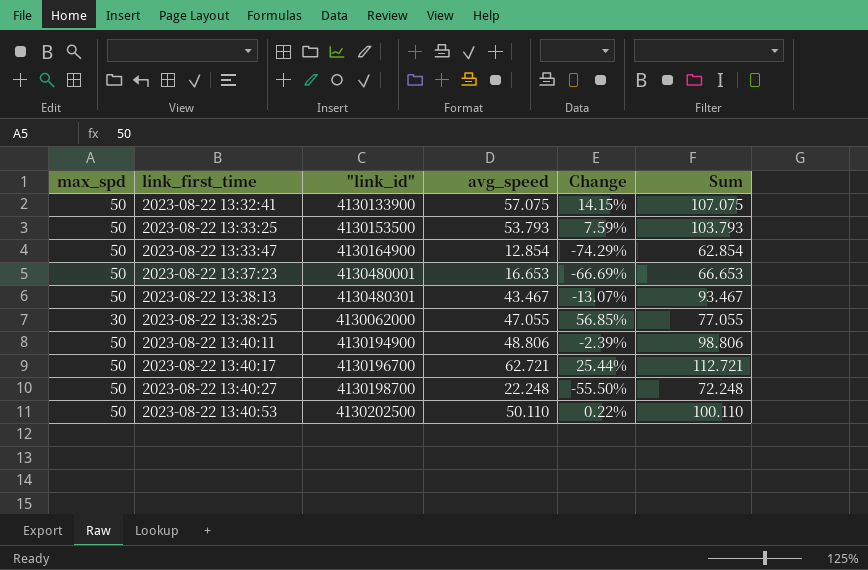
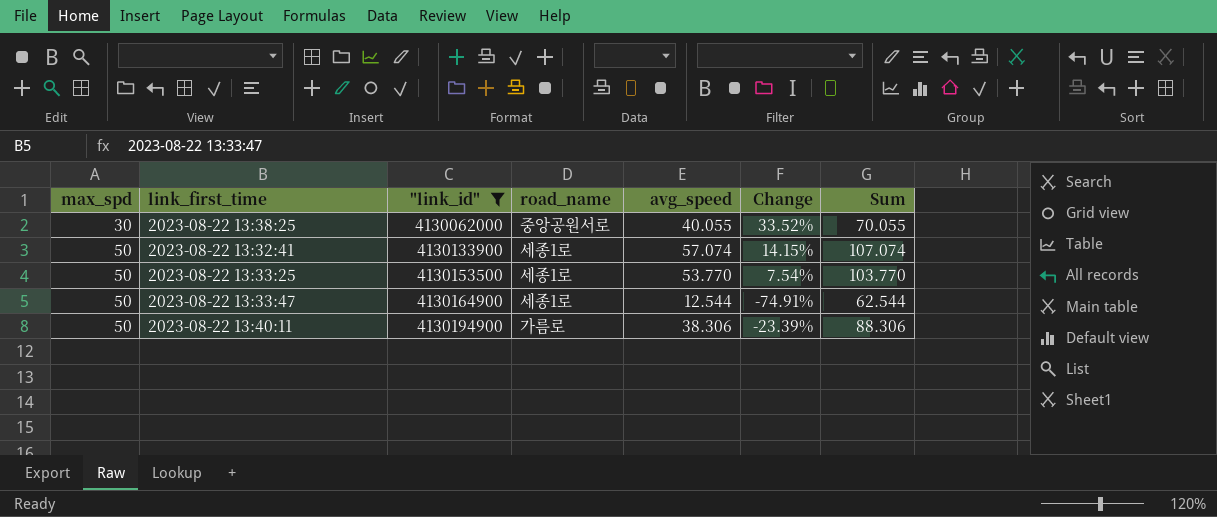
filter: none -> "link_id" <= 4130194900
row order: link_first_time ascending -> max_spd ascending
column road_name | position: none -> 4
2023-08-22 13:38:25 | avg_speed: 47.055 -> 40.055
2023-08-22 13:38:25 | Change: 56.85% -> 33.52%
2023-08-22 13:38:25 | Sum: 77.055 -> 70.055
2023-08-22 13:32:41 | avg_speed: 57.075 -> 57.074
2023-08-22 13:32:41 | Sum: 107.075 -> 107.074
2023-08-22 13:33:25 | avg_speed: 53.793 -> 53.770
2023-08-22 13:33:25 | Change: 7.59% -> 7.54%
2023-08-22 13:33:25 | Sum: 103.793 -> 103.770
2023-08-22 13:33:47 | avg_speed: 12.854 -> 12.544
2023-08-22 13:33:47 | Change: -74.29% -> -74.91%
2023-08-22 13:33:47 | Sum: 62.854 -> 62.544
2023-08-22 13:40:11 | avg_speed: 48.806 -> 38.306
2023-08-22 13:40:11 | Change: -2.39% -> -23.39%
2023-08-22 13:40:11 | Sum: 98.806 -> 88.306

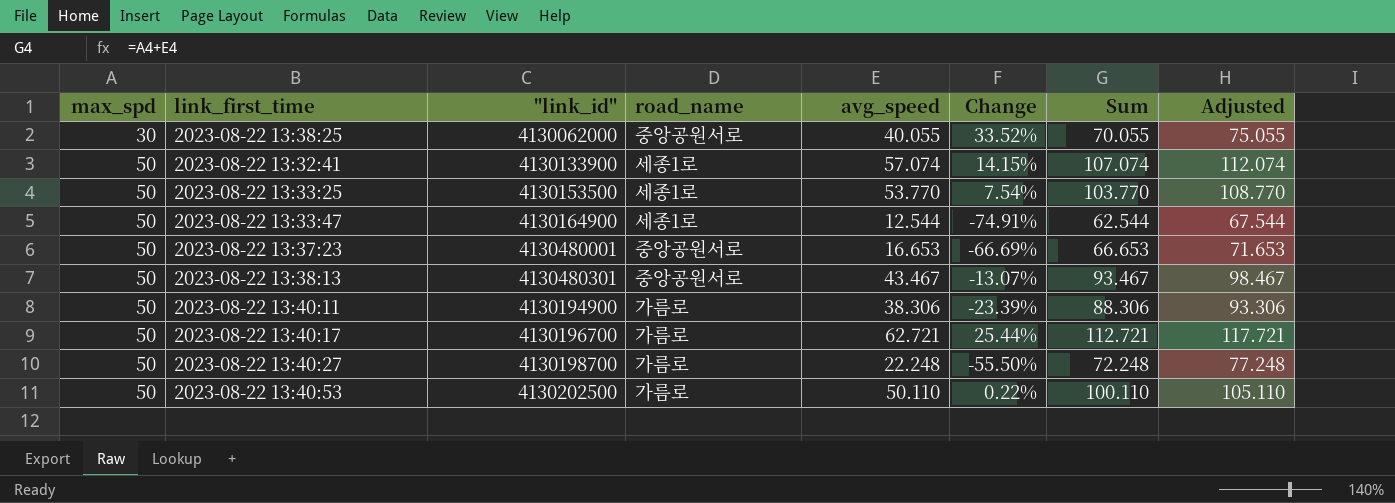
filter: "link_id" <= 4130194900 -> none
column Adjusted | formula: none -> [Sum] + 5

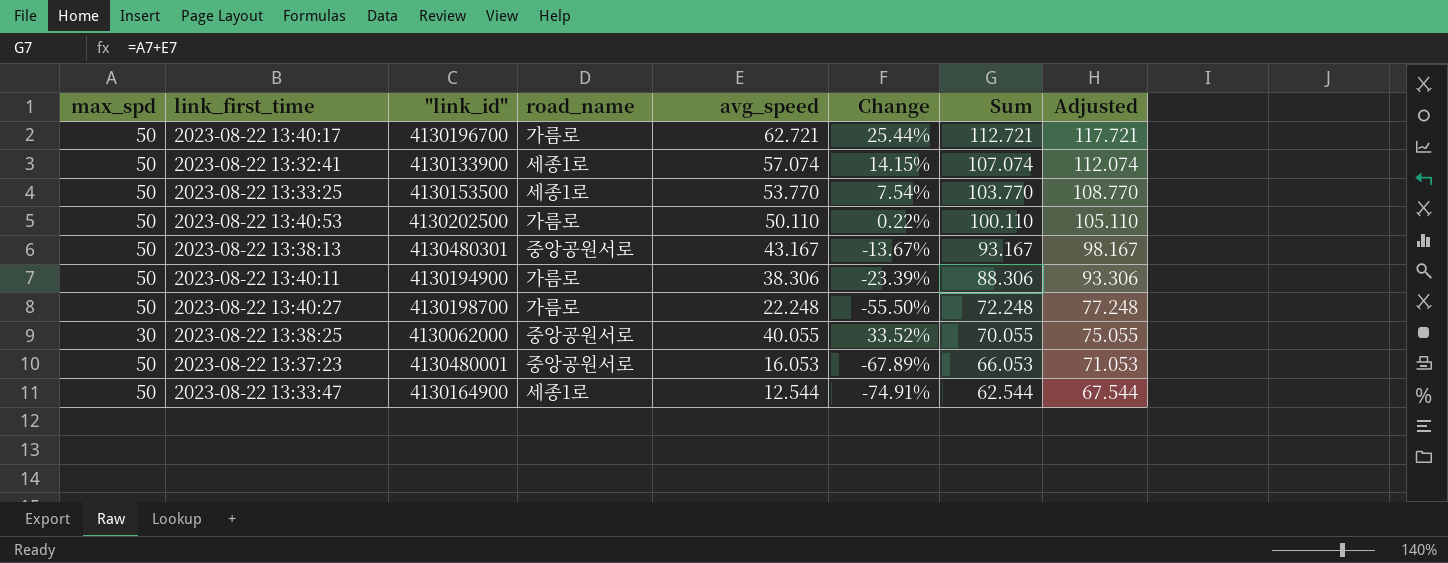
row order: max_spd ascending -> Sum descending
2023-08-22 13:38:13 | avg_speed: 43.467 -> 43.167
2023-08-22 13:38:13 | Change: -13.07% -> -13.67%
2023-08-22 13:38:13 | Sum: 93.467 -> 93.167
2023-08-22 13:38:13 | Adjusted: 98.467 -> 98.167
2023-08-22 13:37:23 | avg_speed: 16.653 -> 16.053
2023-08-22 13:37:23 | Change: -66.69% -> -67.89%
2023-08-22 13:37:23 | Sum: 66.653 -> 66.053
2023-08-22 13:37:23 | Adjusted: 71.653 -> 71.053

